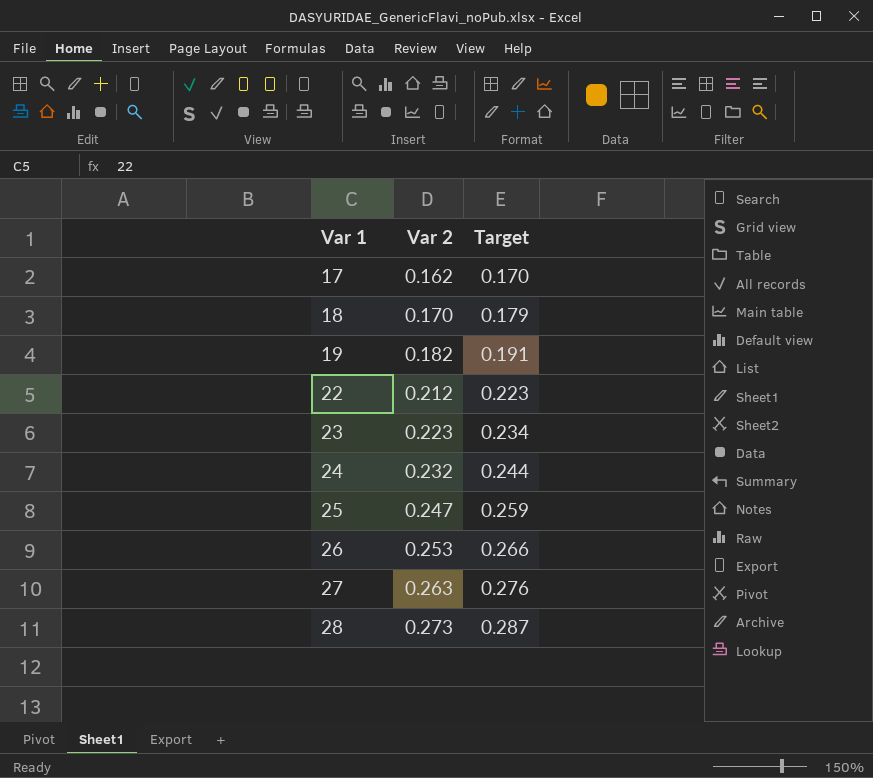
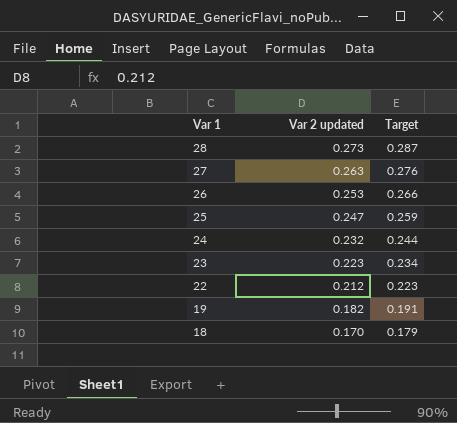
row order: Var 1 ascending -> Var 1 descending
column name: Var 2 -> Var 2 updated
row 17: 0.162 | 0.170 -> none

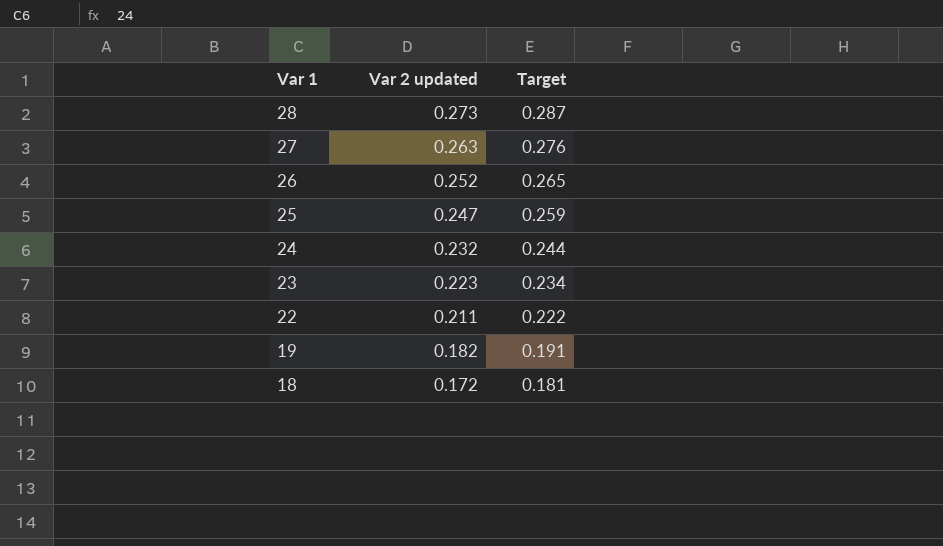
26 | Var 2 updated: 0.253 -> 0.252
26 | Target: 0.266 -> 0.265
22 | Var 2 updated: 0.212 -> 0.211
22 | Target: 0.223 -> 0.222
18 | Var 2 updated: 0.170 -> 0.172
18 | Target: 0.179 -> 0.181

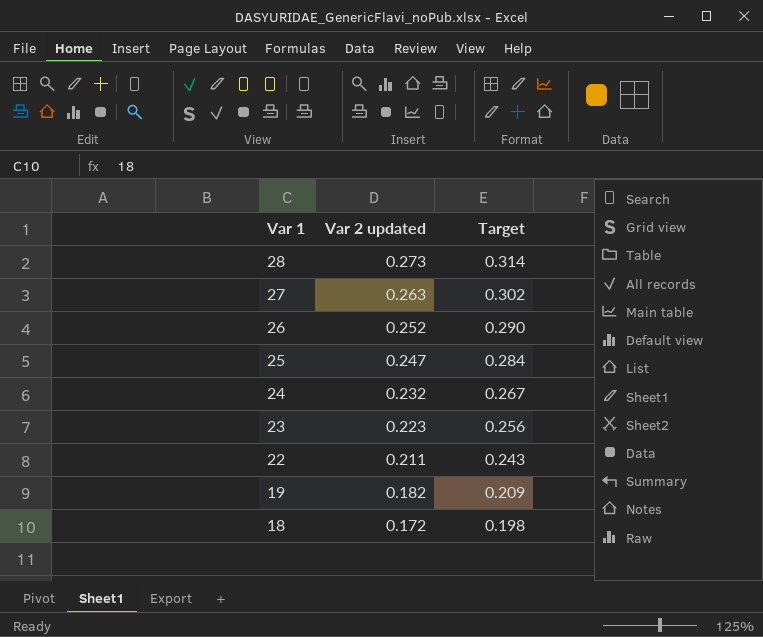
column Target | formula: [Var 2 updated] * 1.05 -> [Var 2 updated] * 1.15

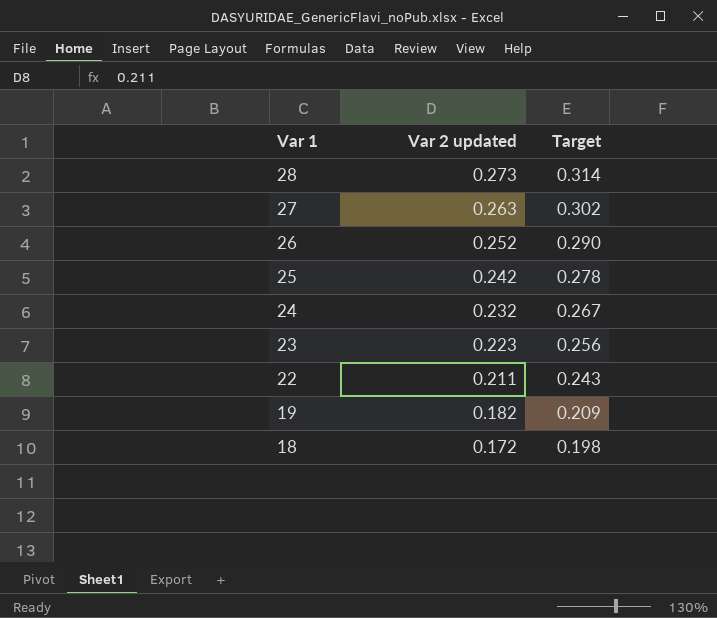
25 | Var 2 updated: 0.247 -> 0.242
25 | Target: 0.284 -> 0.278

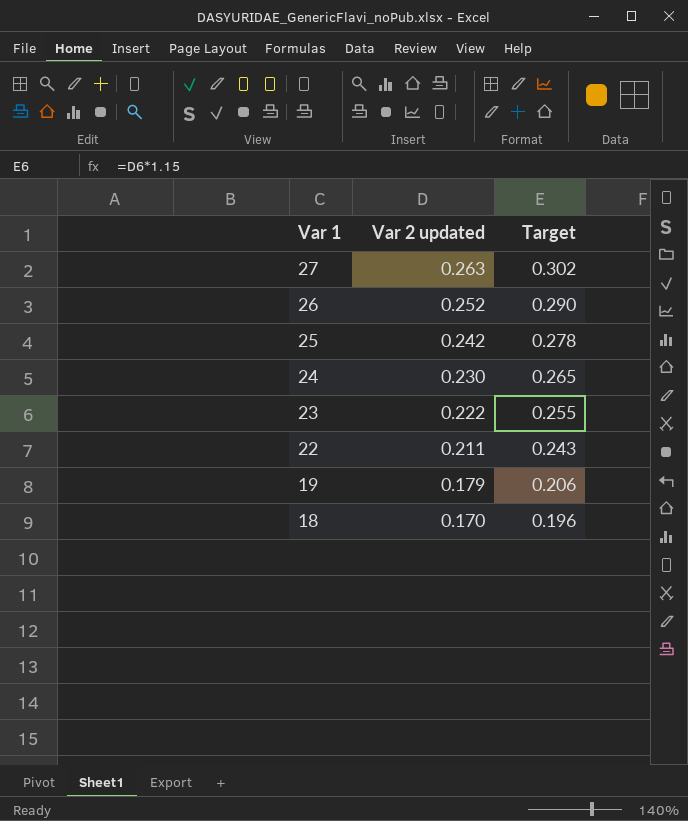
row 28: 0.273 | 0.314 -> none
24 | Var 2 updated: 0.232 -> 0.230
24 | Target: 0.267 -> 0.265
23 | Var 2 updated: 0.223 -> 0.222
23 | Target: 0.256 -> 0.255
19 | Var 2 updated: 0.182 -> 0.179
19 | Target: 0.209 -> 0.206
18 | Var 2 updated: 0.172 -> 0.170
18 | Target: 0.198 -> 0.196

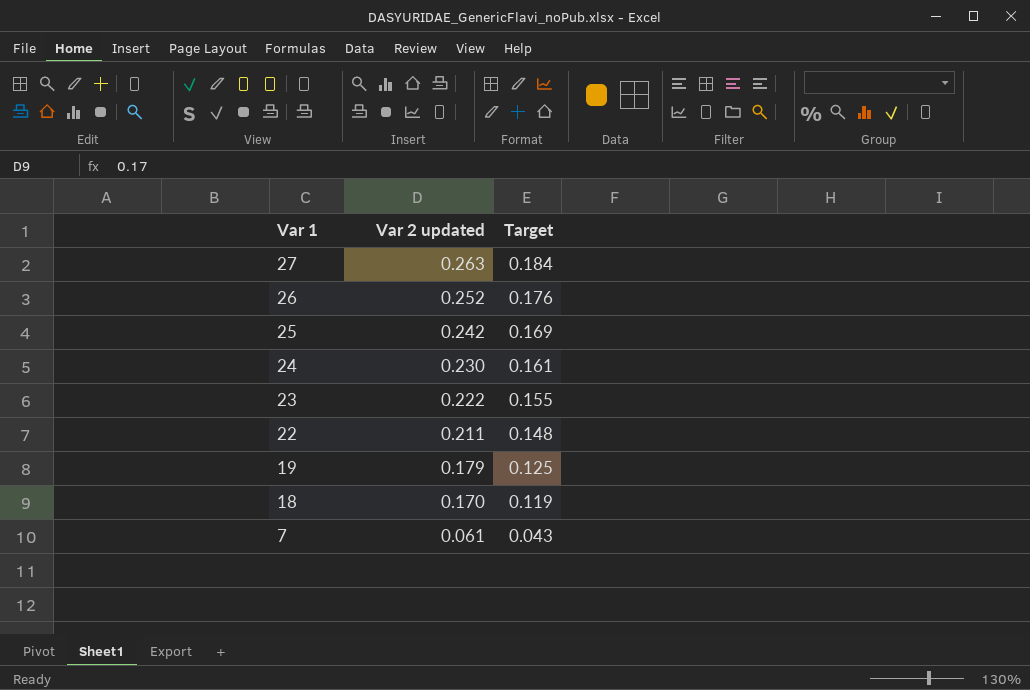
column Target | formula: [Var 2 updated] * 1.15 -> [Var 2 updated] * 0.7
row 7: none -> 0.061 | 0.043

